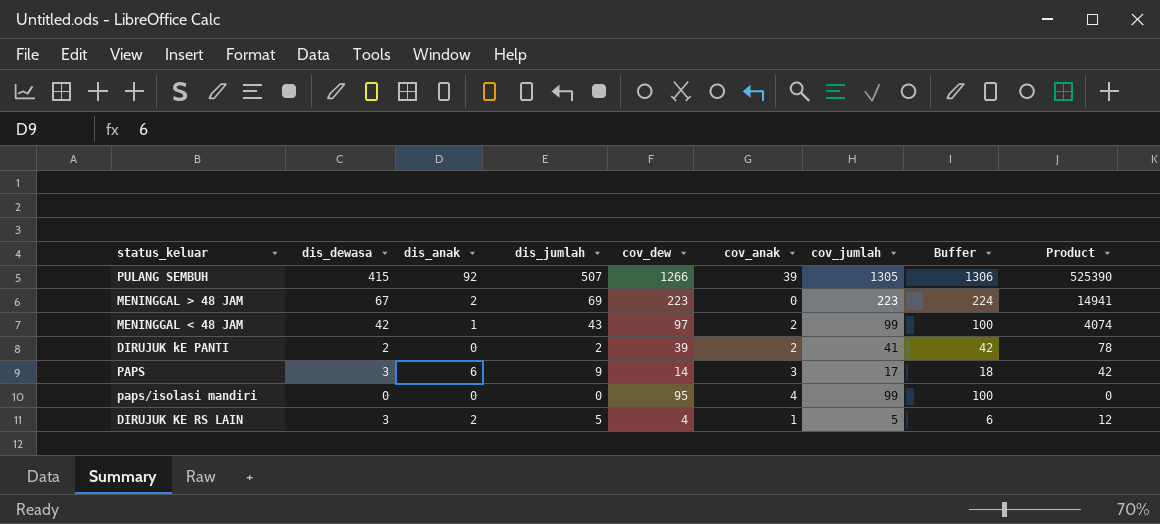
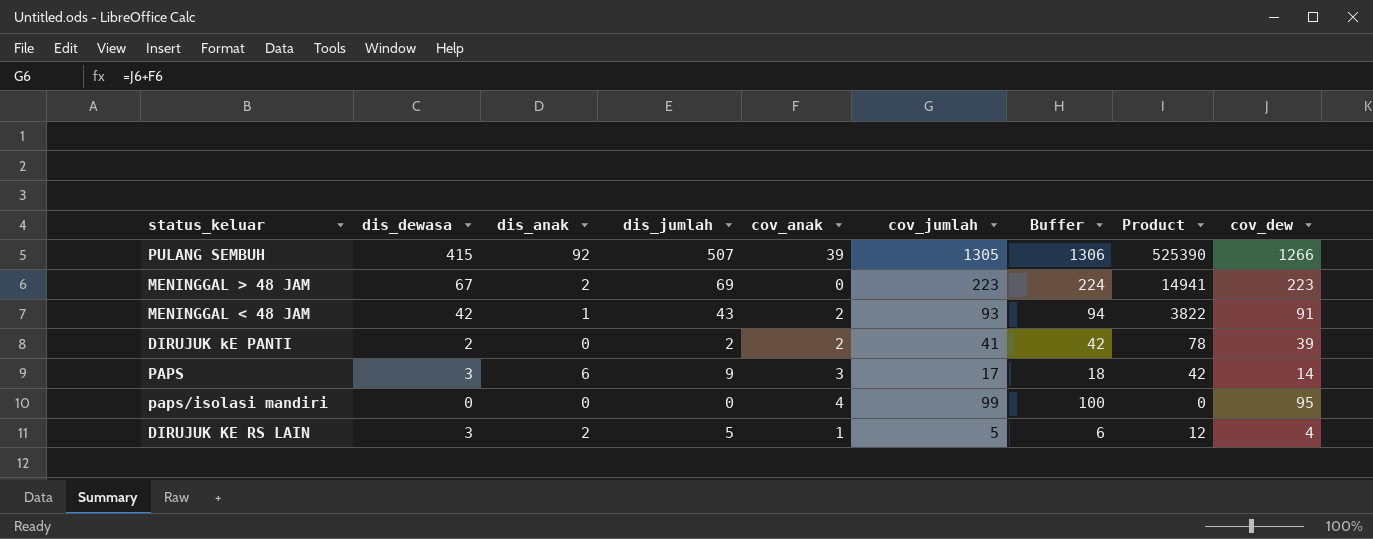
column cov_dew | position: 5 -> 9
MENINGGAL < 48 JAM | cov_jumlah: 99 -> 93
MENINGGAL < 48 JAM | Buffer: 100 -> 94
MENINGGAL < 48 JAM | Product: 4074 -> 3822
MENINGGAL < 48 JAM | cov_dew: 97 -> 91

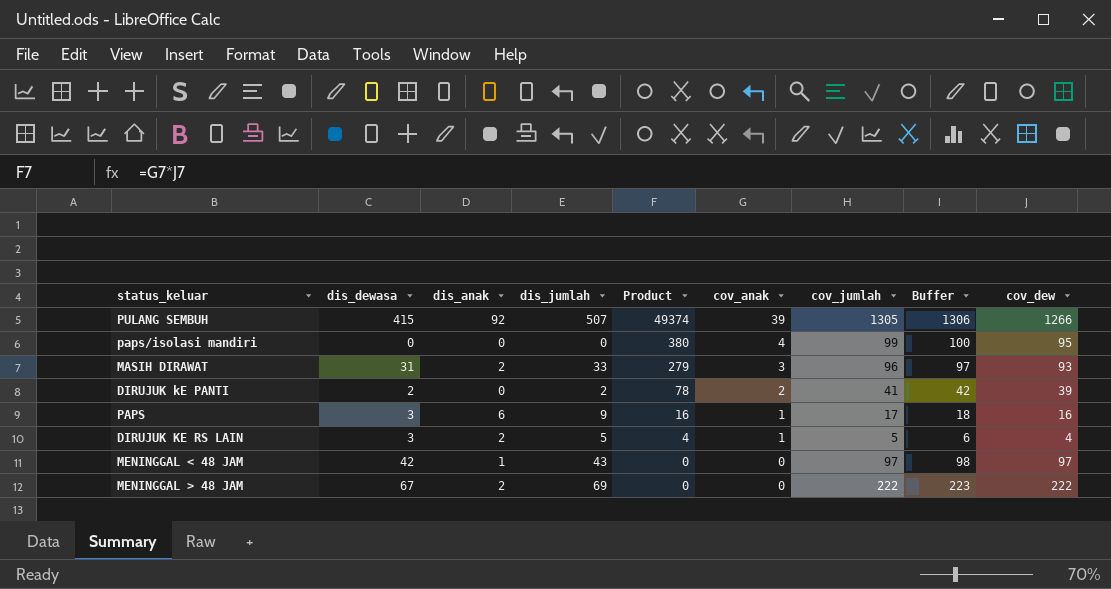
row order: none -> Product descending
column Product | formula: [dis_dewasa] * [cov_dew] -> [cov_anak] * [cov_dew]
column Product | position: 8 -> 5
row MASIH DIRAWAT: none -> 31 | 2 | 33 | 279 | 3 | 96 | 97 | 93
PAPS | cov_anak: 3 -> 1
PAPS | cov_dew: 14 -> 16
MENINGGAL < 48 JAM | cov_anak: 2 -> 0
MENINGGAL < 48 JAM | cov_jumlah: 93 -> 97
MENINGGAL < 48 JAM | Buffer: 94 -> 98
MENINGGAL < 48 JAM | cov_dew: 91 -> 97
MENINGGAL > 48 JAM | cov_jumlah: 223 -> 222
MENINGGAL > 48 JAM | Buffer: 224 -> 223
MENINGGAL > 48 JAM | cov_dew: 223 -> 222

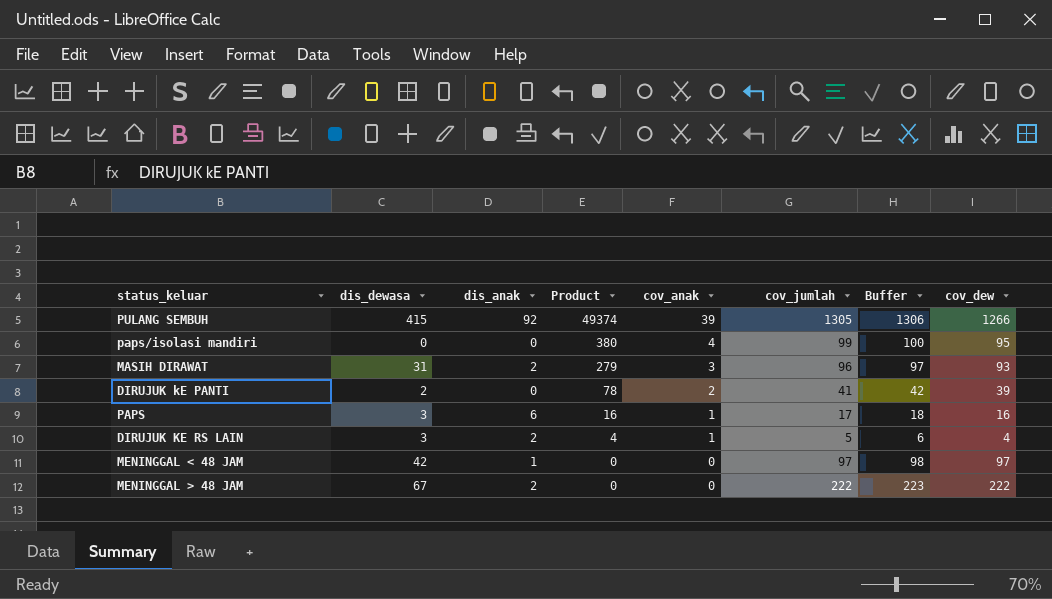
column dis_jumlah | formula: [dis_dewasa] + [dis_anak] -> none

